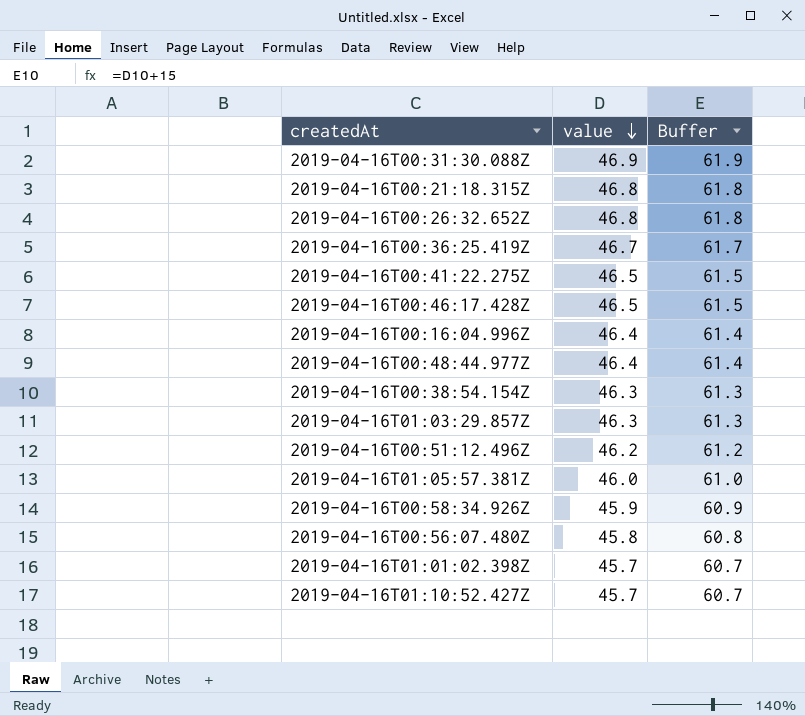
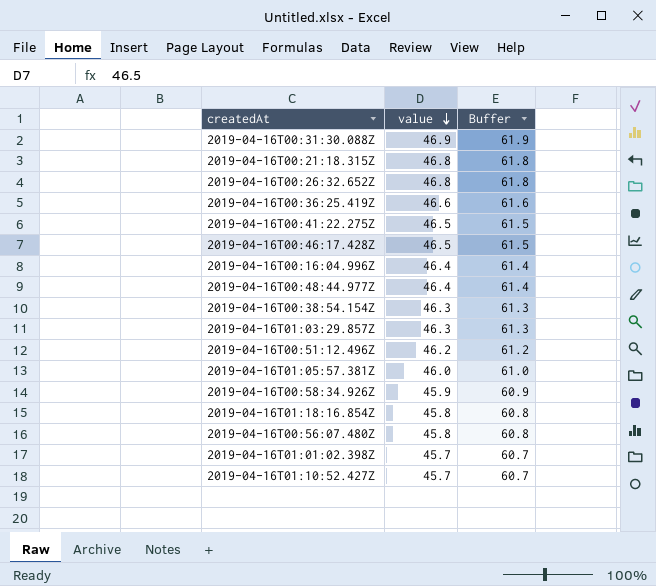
2019-04-16T00:36:25.419Z | value: 46.7 -> 46.6
2019-04-16T00:36:25.419Z | Buffer: 61.7 -> 61.6
row 2019-04-16T01:18:16.854Z: none -> 45.8 | 60.8

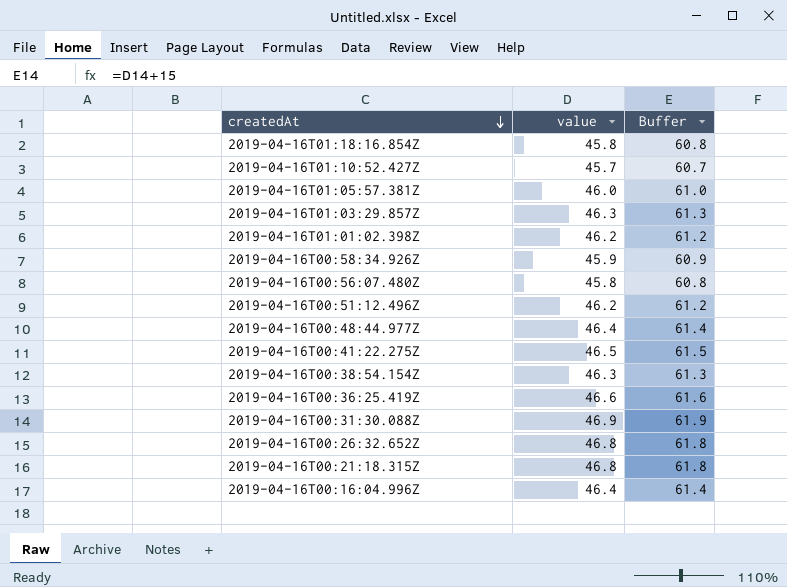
row order: value descending -> createdAt descending
row 2019-04-16T00:46:17.428Z: 46.5 | 61.5 -> none
2019-04-16T01:01:02.398Z | value: 45.7 -> 46.2
2019-04-16T01:01:02.398Z | Buffer: 60.7 -> 61.2

